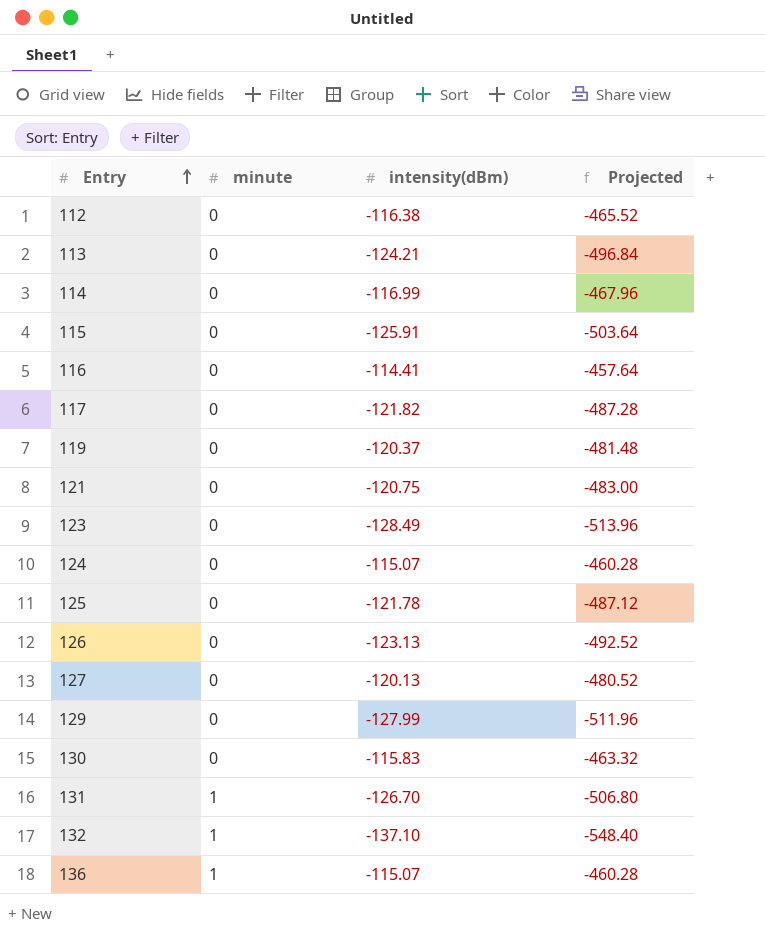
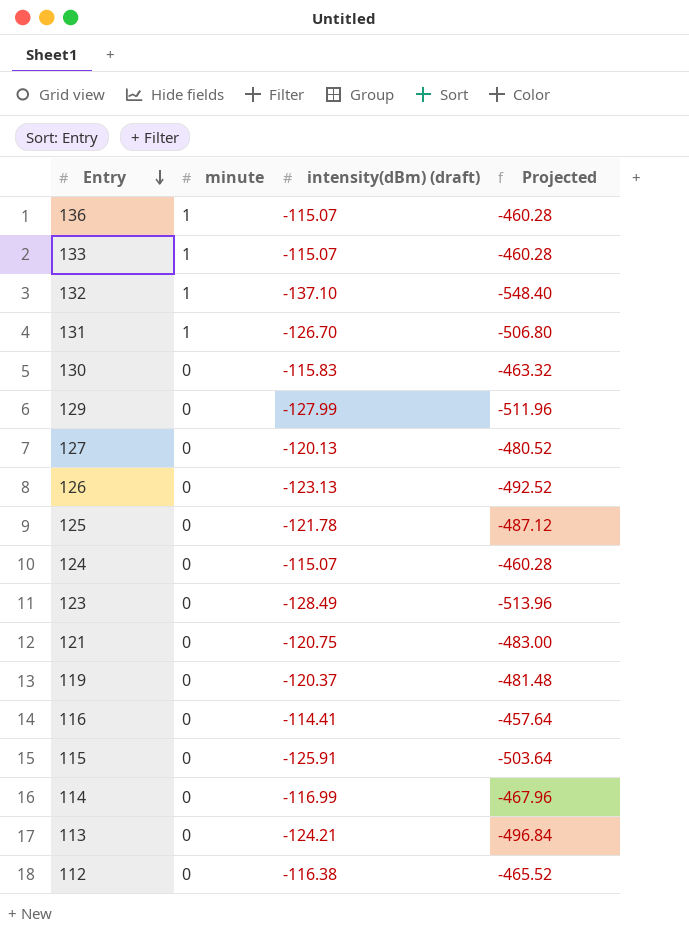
row order: Entry ascending -> Entry descending
column name: intensity(dBm) -> intensity(dBm) (draft)
row 117: 0 | -121.82 | -487.28 -> none
row 133: none -> 1 | -115.07 | -460.28

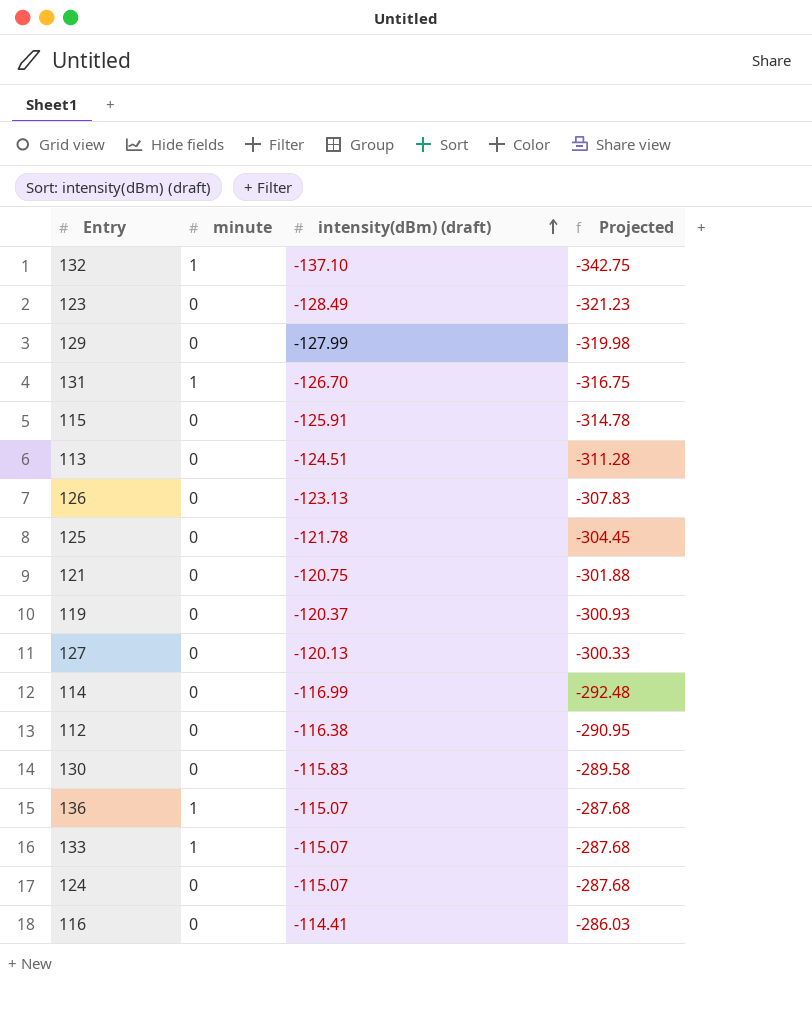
row order: Entry descending -> intensity(dBm) (draft) ascending
column Projected | formula: [intensity(dBm) (draft)] * 4 -> [intensity(dBm) (draft)] * 2.5
113 | intensity(dBm) (draft): -124.21 -> -124.51

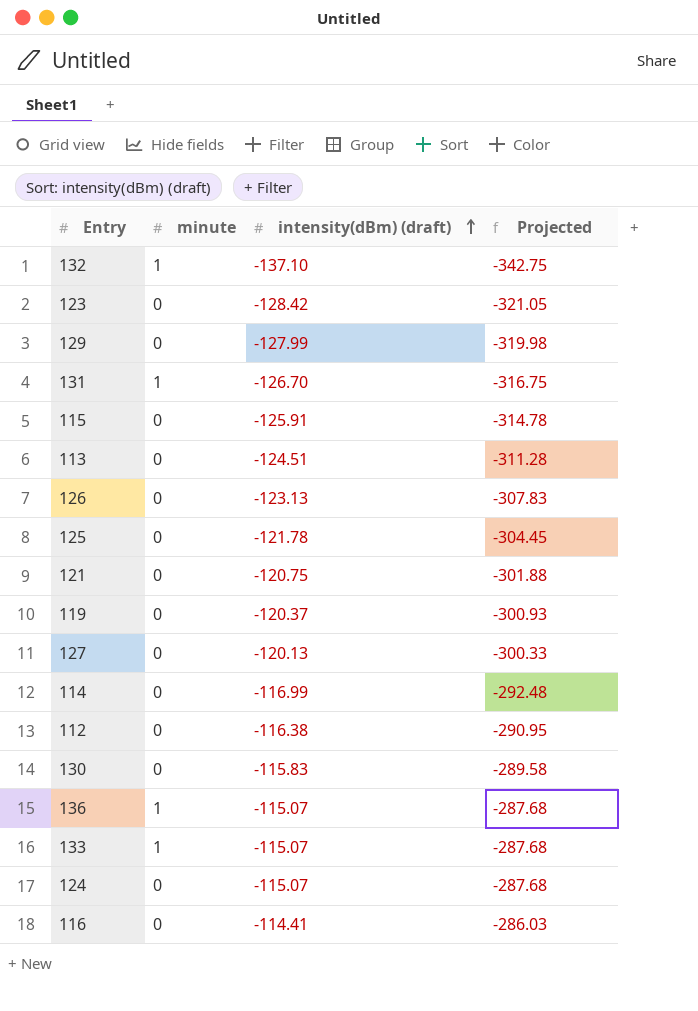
123 | intensity(dBm) (draft): -128.49 -> -128.42
123 | Projected: -321.23 -> -321.05

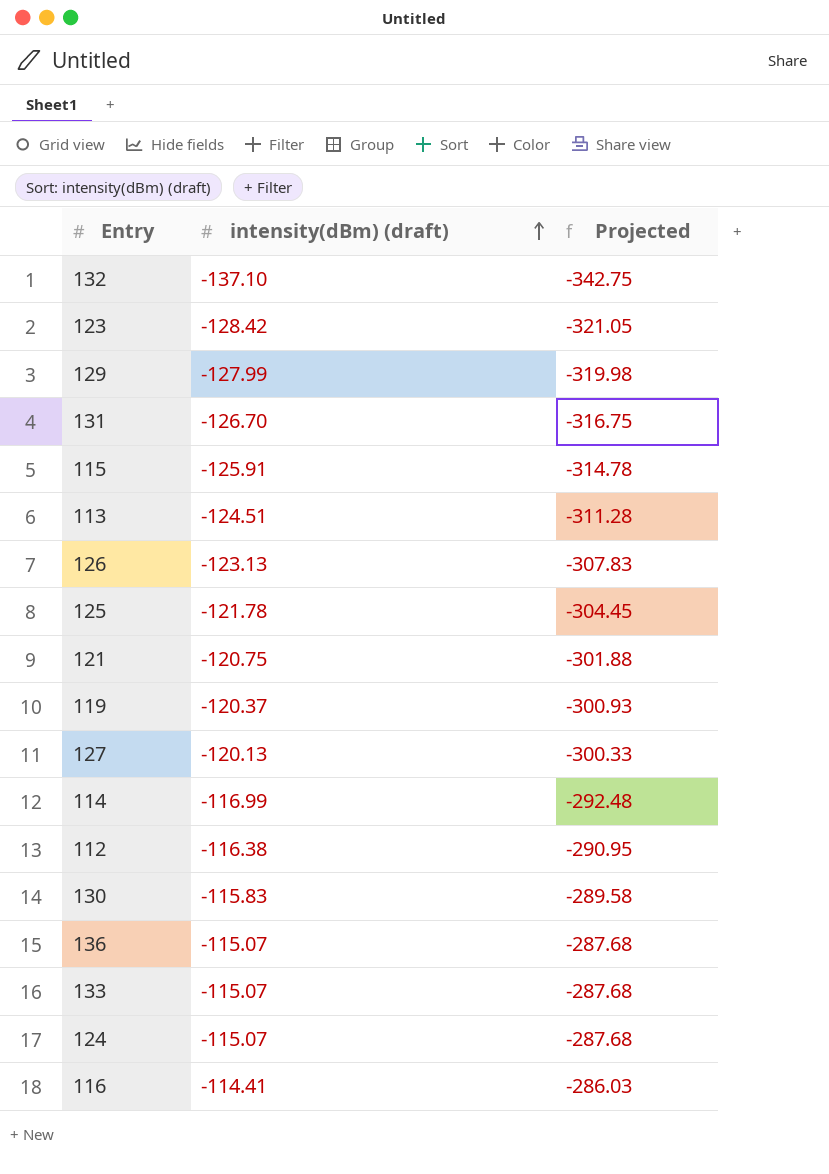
column minute | position: 2 -> none

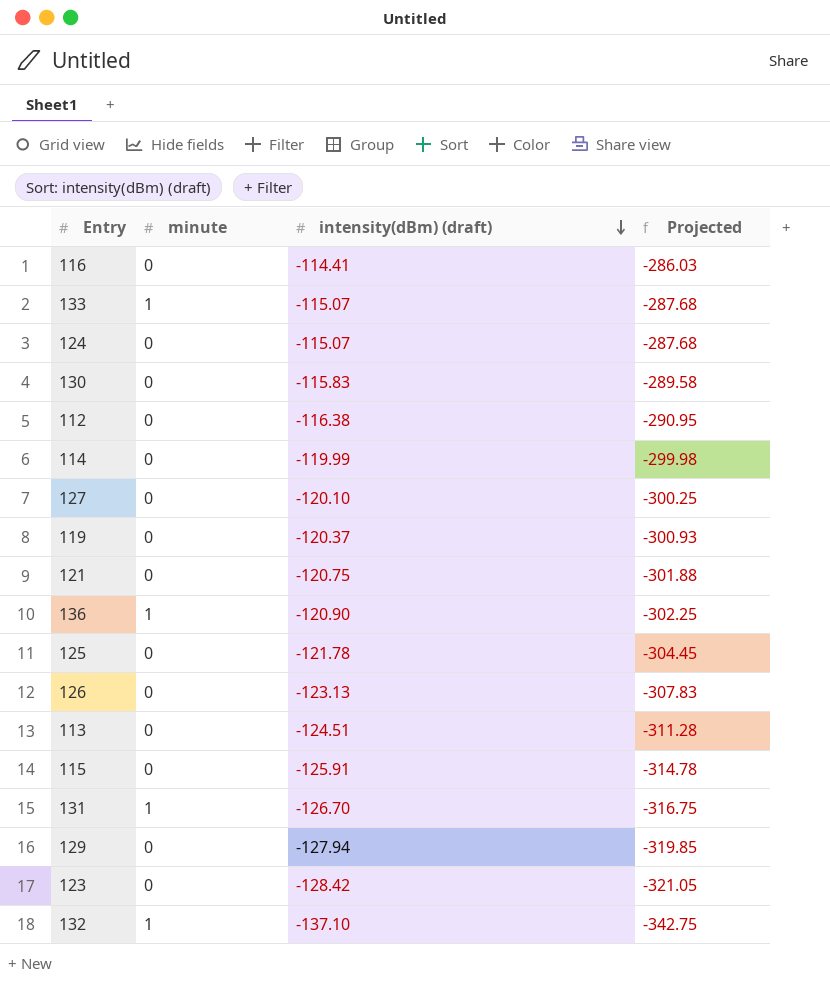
row order: intensity(dBm) (draft) ascending -> intensity(dBm) (draft) descending
column minute | position: none -> 2
114 | intensity(dBm) (draft): -116.99 -> -119.99
114 | Projected: -292.48 -> -299.98
127 | intensity(dBm) (draft): -120.13 -> -120.10
127 | Projected: -300.33 -> -300.25
136 | intensity(dBm) (draft): -115.07 -> -120.90
136 | Projected: -287.68 -> -302.25
129 | intensity(dBm) (draft): -127.99 -> -127.94
129 | Projected: -319.98 -> -319.85

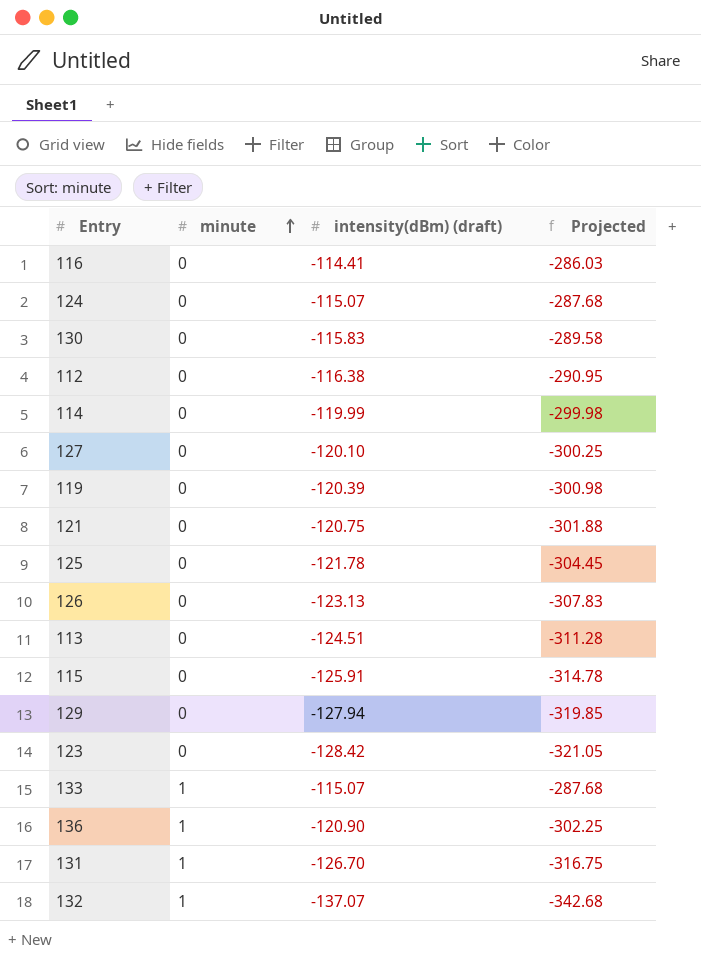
row order: intensity(dBm) (draft) descending -> minute ascending
119 | intensity(dBm) (draft): -120.37 -> -120.39
119 | Projected: -300.93 -> -300.98
132 | intensity(dBm) (draft): -137.10 -> -137.07
132 | Projected: -342.75 -> -342.68

